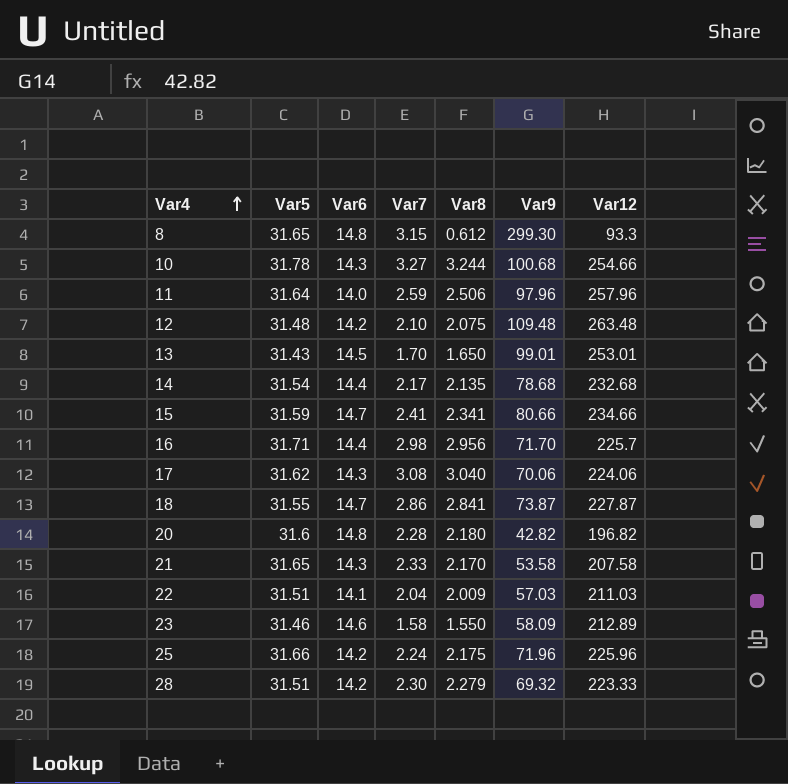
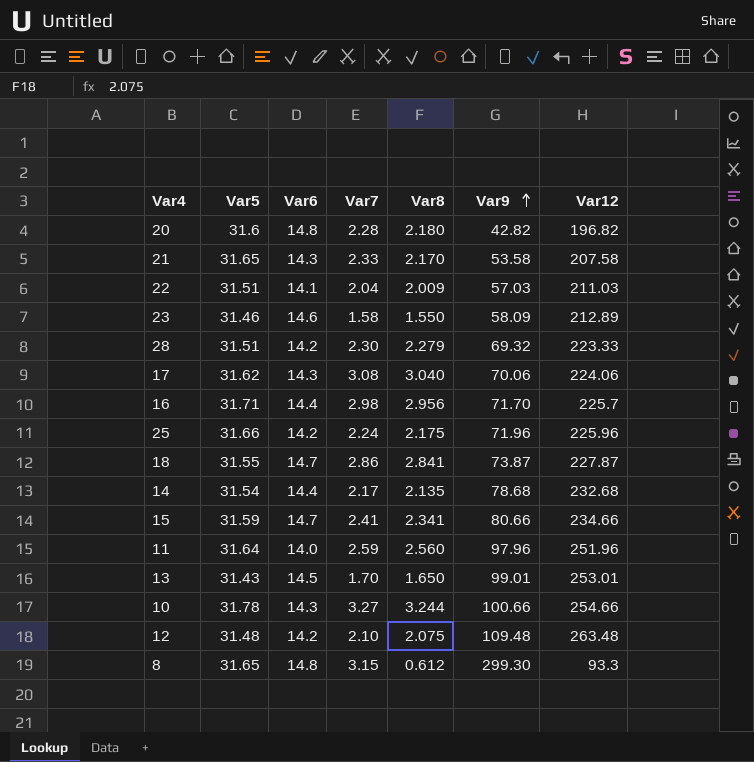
row order: Var4 ascending -> Var9 ascending
11 | Var8: 2.506 -> 2.560
11 | Var12: 257.96 -> 251.96
10 | Var9: 100.68 -> 100.66

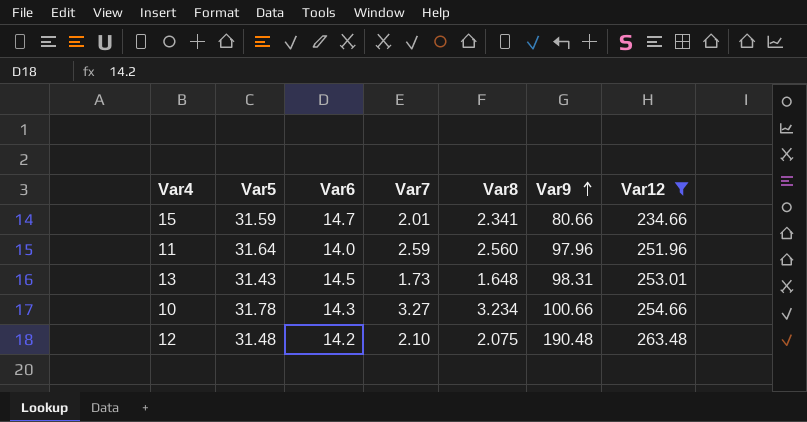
filter: none -> Var12 >= 234.66
15 | Var7: 2.41 -> 2.01
13 | Var7: 1.70 -> 1.73
13 | Var8: 1.650 -> 1.648
13 | Var9: 99.01 -> 98.31
10 | Var8: 3.244 -> 3.234
12 | Var9: 109.48 -> 190.48

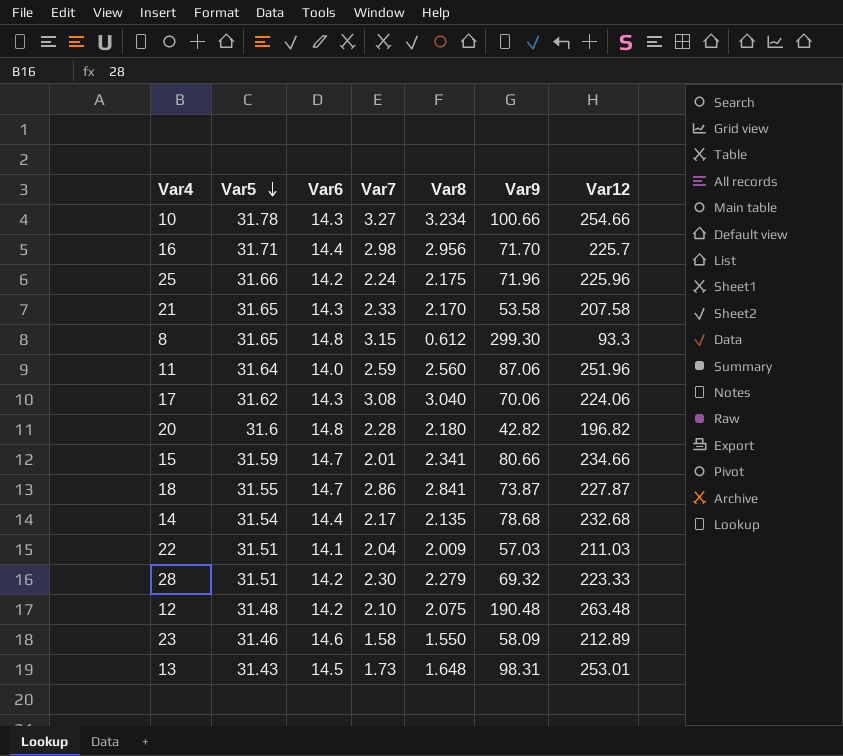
filter: Var12 >= 234.66 -> none
row order: Var9 ascending -> Var5 descending
11 | Var9: 97.96 -> 87.06

